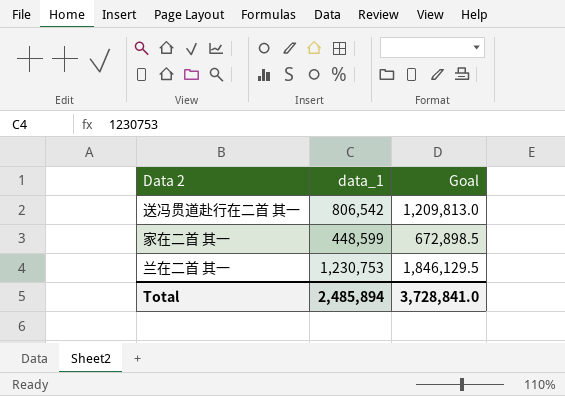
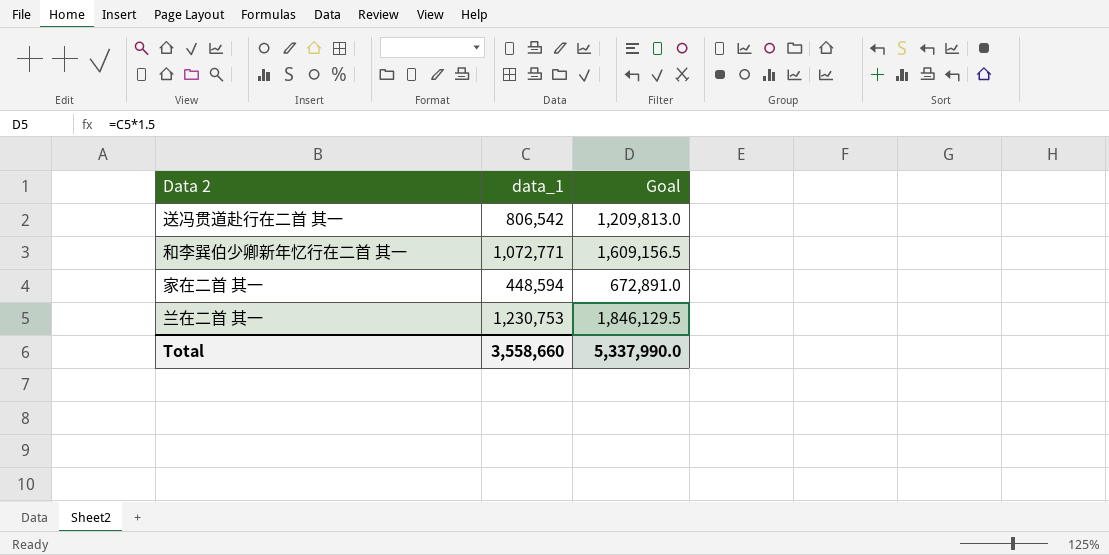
row 和李巽伯少卿新年忆行在二首 其一: none -> 1,072,771 | 1,609,156.5
家在二首 其一 | data_1: 448,599 -> 448,594
家在二首 其一 | Goal: 672,898.5 -> 672,891.0
Total | data_1: 2,485,894 -> 3,558,660
Total | Goal: 3,728,841.0 -> 5,337,990.0

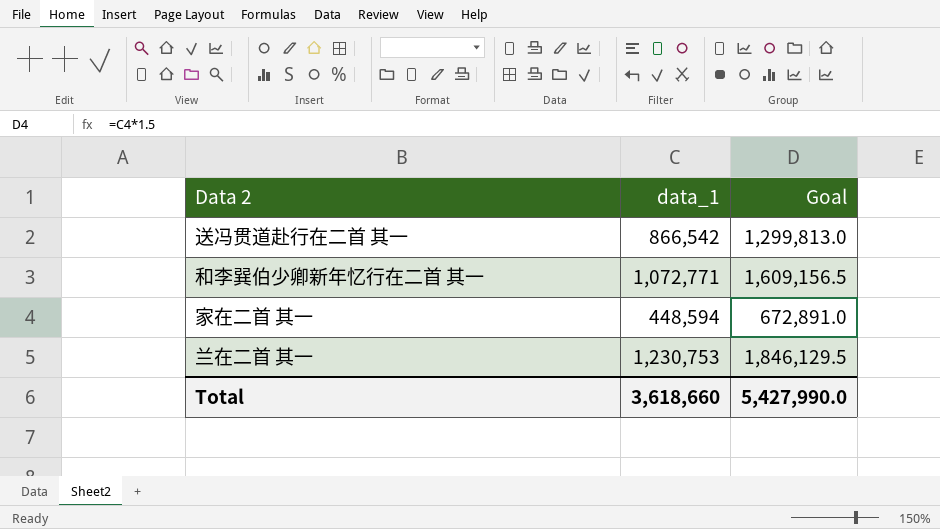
送冯贯道赴行在二首 其一 | data_1: 806,542 -> 866,542
送冯贯道赴行在二首 其一 | Goal: 1,209,813.0 -> 1,299,813.0
Total | data_1: 3,558,660 -> 3,618,660
Total | Goal: 5,337,990.0 -> 5,427,990.0

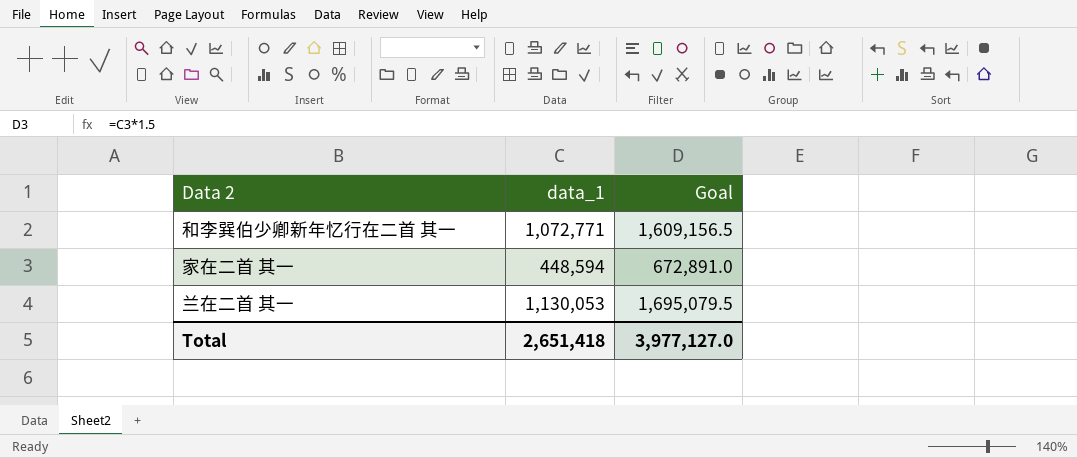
row 送冯贯道赴行在二首 其一: 866,542 | 1,299,813.0 -> none
兰在二首 其一 | data_1: 1,230,753 -> 1,130,053
兰在二首 其一 | Goal: 1,846,129.5 -> 1,695,079.5
Total | data_1: 3,618,660 -> 2,651,418
Total | Goal: 5,427,990.0 -> 3,977,127.0

